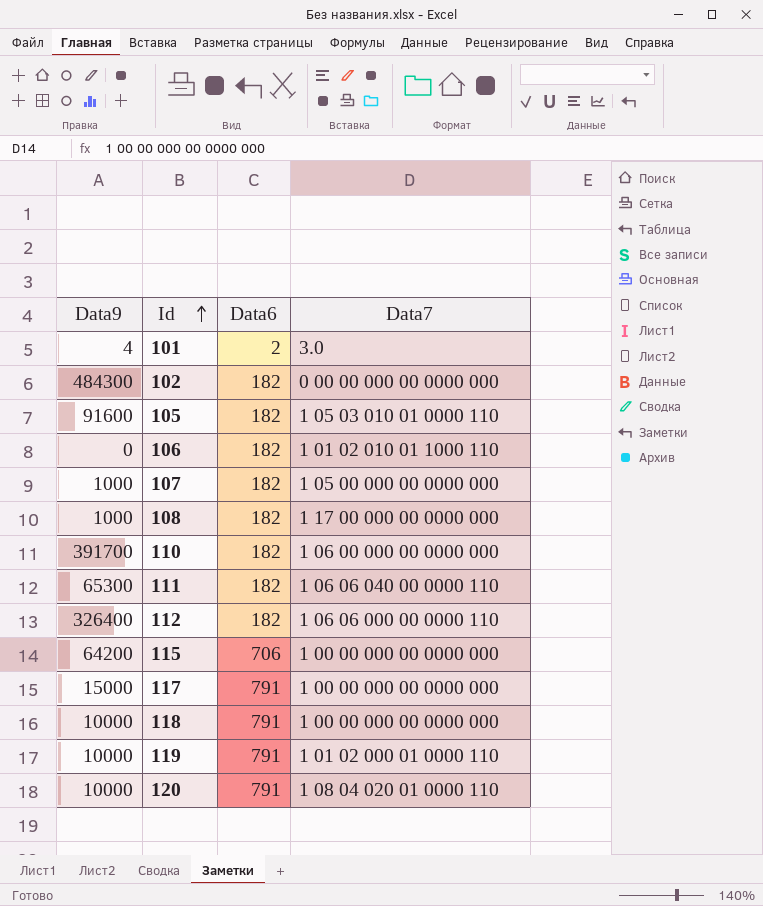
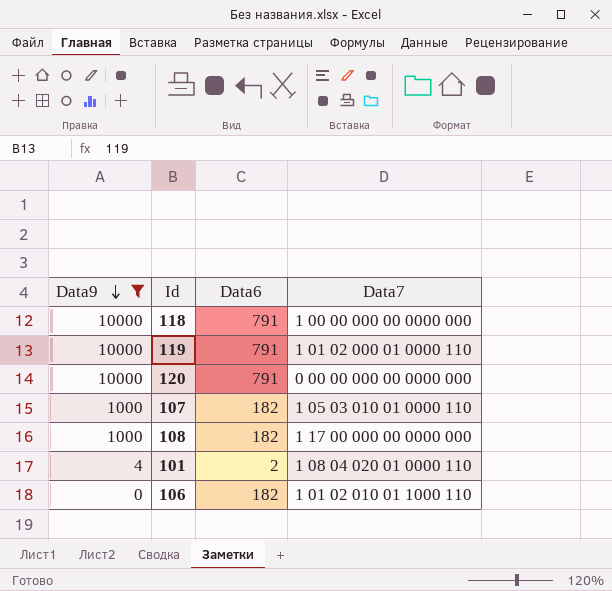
filter: none -> Data9 <= 10000
row order: Id ascending -> Data9 descending
120 | Data7: 1 08 04 020 01 0000 110 -> 0 00 00 000 00 0000 000
107 | Data7: 1 05 00 000 00 0000 000 -> 1 05 03 010 01 0000 110
101 | Data7: 3.0 -> 1 08 04 020 01 0000 110

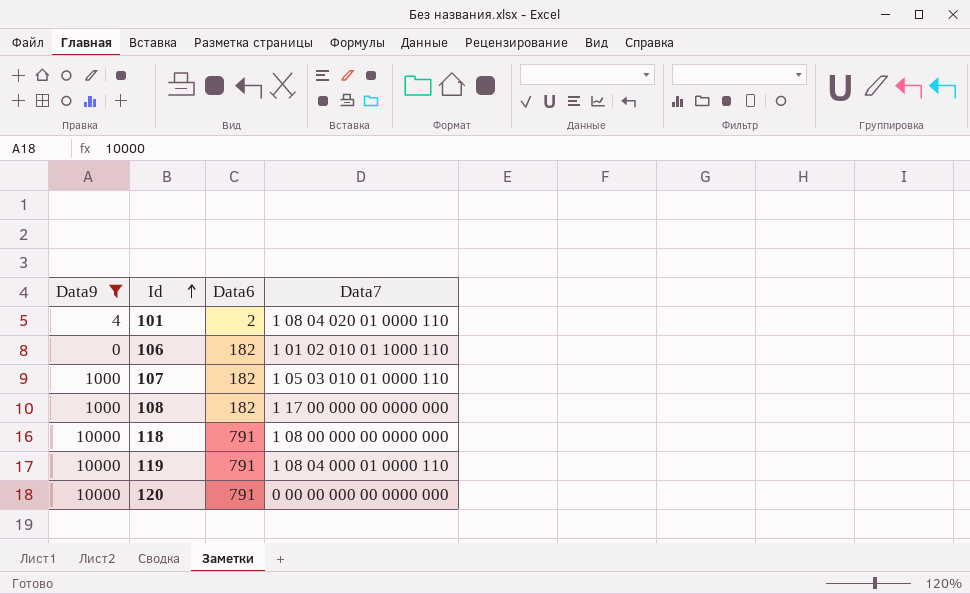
row order: Data9 descending -> Id ascending
118 | Data7: 1 00 00 000 00 0000 000 -> 1 08 00 000 00 0000 000
119 | Data7: 1 01 02 000 01 0000 110 -> 1 08 04 000 01 0000 110

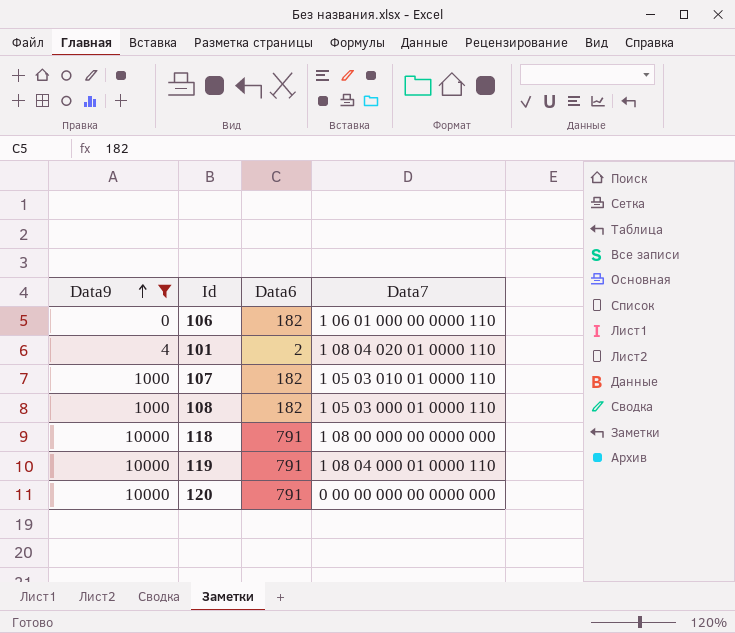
row order: Id ascending -> Data9 ascending
106 | Data7: 1 01 02 010 01 1000 110 -> 1 06 01 000 00 0000 110
108 | Data7: 1 17 00 000 00 0000 000 -> 1 05 03 000 01 0000 110

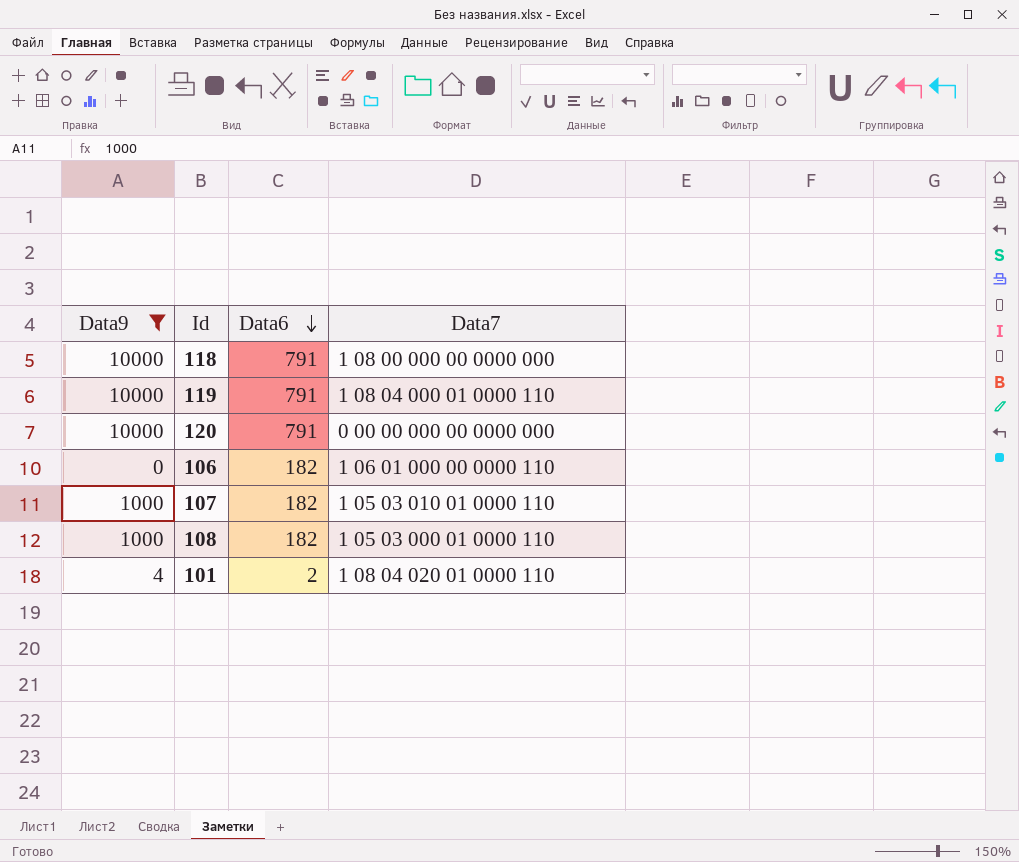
row order: Data9 ascending -> Data6 descending

